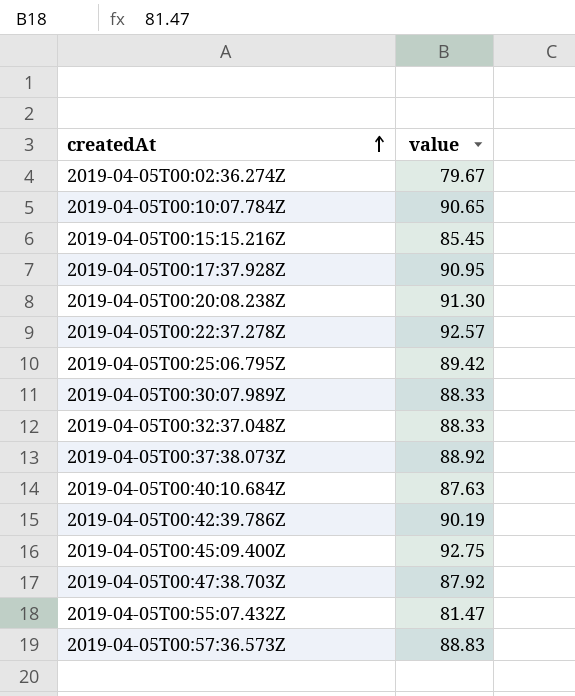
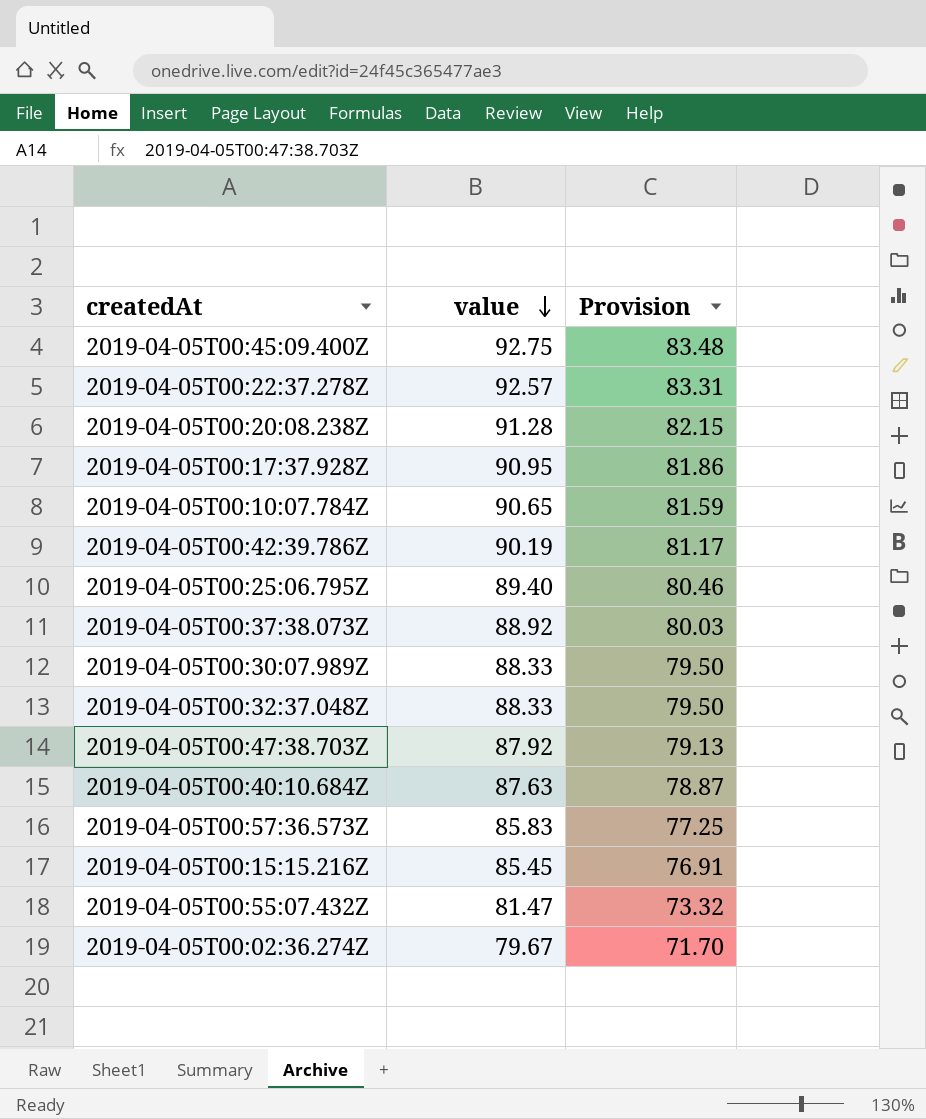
row order: createdAt ascending -> value descending
column Provision | formula: none -> [value] * 0.9
2019-04-05T00:20:08.238Z | value: 91.30 -> 91.28
2019-04-05T00:25:06.795Z | value: 89.42 -> 89.40
2019-04-05T00:57:36.573Z | value: 88.83 -> 85.83

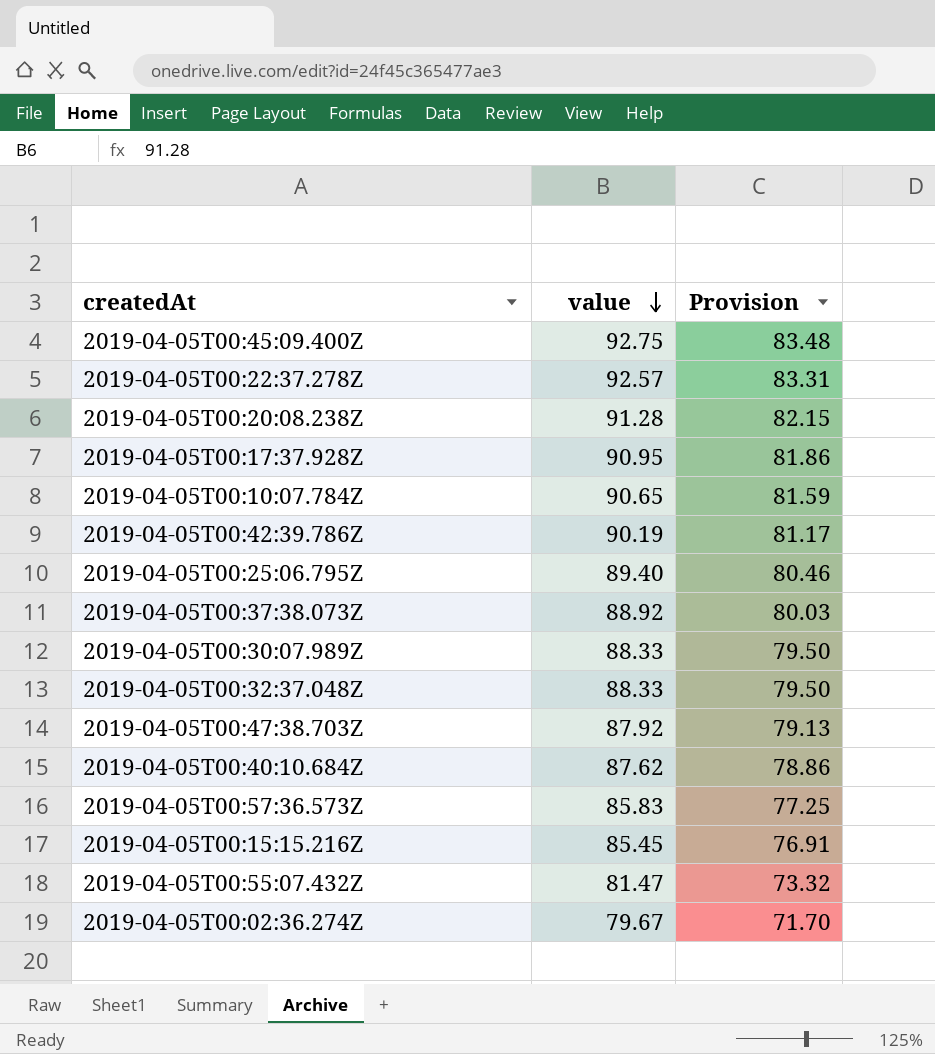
2019-04-05T00:40:10.684Z | value: 87.63 -> 87.62
2019-04-05T00:40:10.684Z | Provision: 78.87 -> 78.86

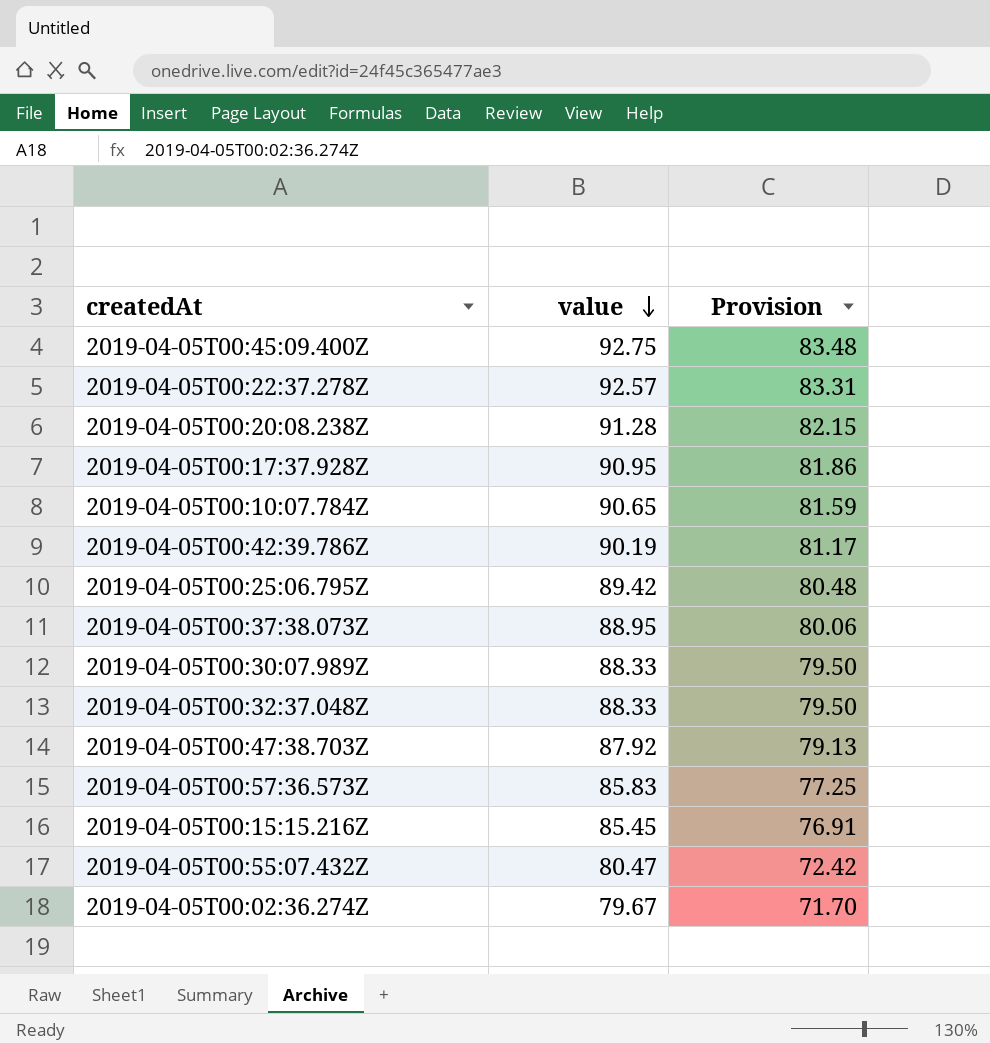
row 2019-04-05T00:40:10.684Z: 87.62 | 78.86 -> none
2019-04-05T00:25:06.795Z | value: 89.40 -> 89.42
2019-04-05T00:25:06.795Z | Provision: 80.46 -> 80.48
2019-04-05T00:37:38.073Z | value: 88.92 -> 88.95
2019-04-05T00:37:38.073Z | Provision: 80.03 -> 80.06
2019-04-05T00:55:07.432Z | value: 81.47 -> 80.47
2019-04-05T00:55:07.432Z | Provision: 73.32 -> 72.42

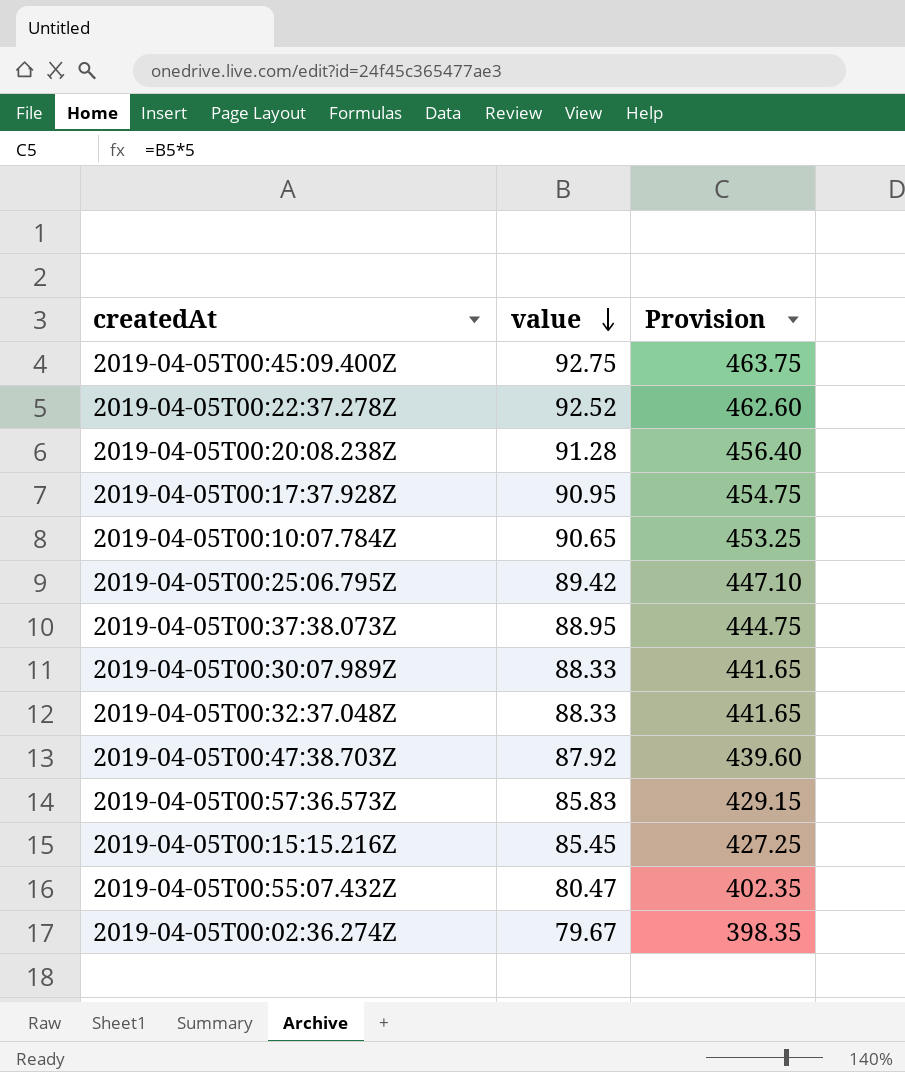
column Provision | formula: [value] * 0.9 -> [value] * 5
row 2019-04-05T00:42:39.786Z: 90.19 | 81.17 -> none
2019-04-05T00:22:37.278Z | value: 92.57 -> 92.52

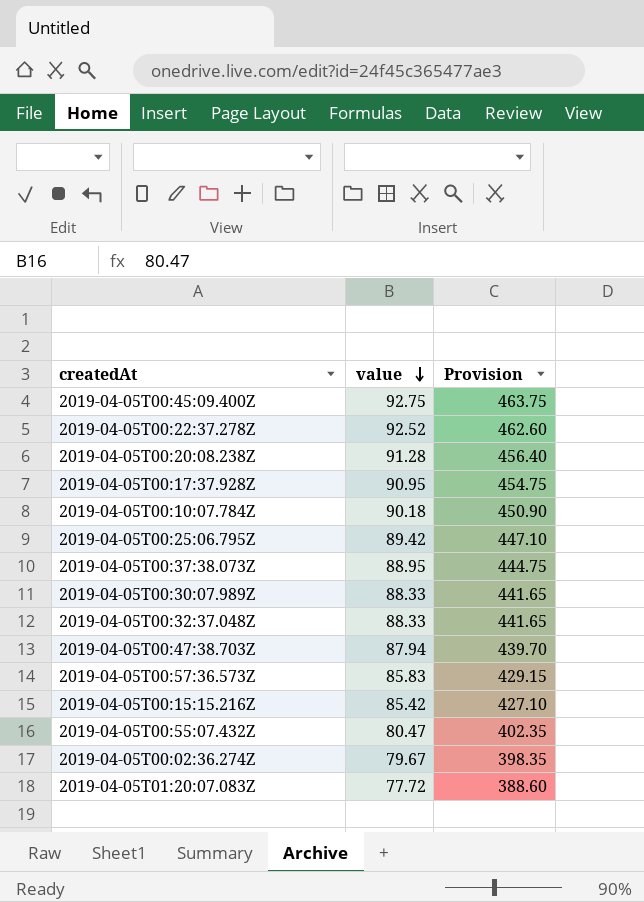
2019-04-05T00:10:07.784Z | value: 90.65 -> 90.18
2019-04-05T00:10:07.784Z | Provision: 453.25 -> 450.90
2019-04-05T00:47:38.703Z | value: 87.92 -> 87.94
2019-04-05T00:47:38.703Z | Provision: 439.60 -> 439.70
2019-04-05T00:15:15.216Z | value: 85.45 -> 85.42
2019-04-05T00:15:15.216Z | Provision: 427.25 -> 427.10
row 2019-04-05T01:20:07.083Z: none -> 77.72 | 388.60

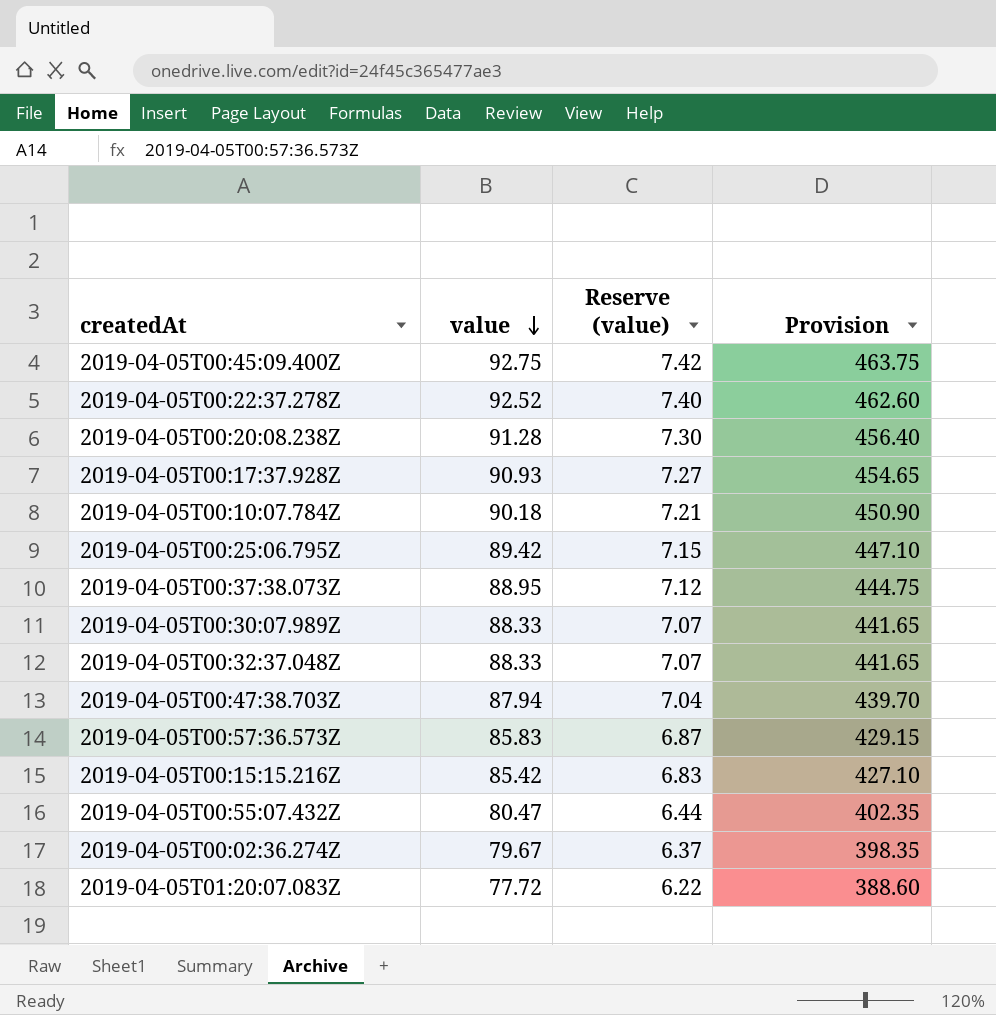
column Reserve (value) | formula: none -> [value] * 0.08
2019-04-05T00:17:37.928Z | value: 90.95 -> 90.93
2019-04-05T00:17:37.928Z | Provision: 454.75 -> 454.65

